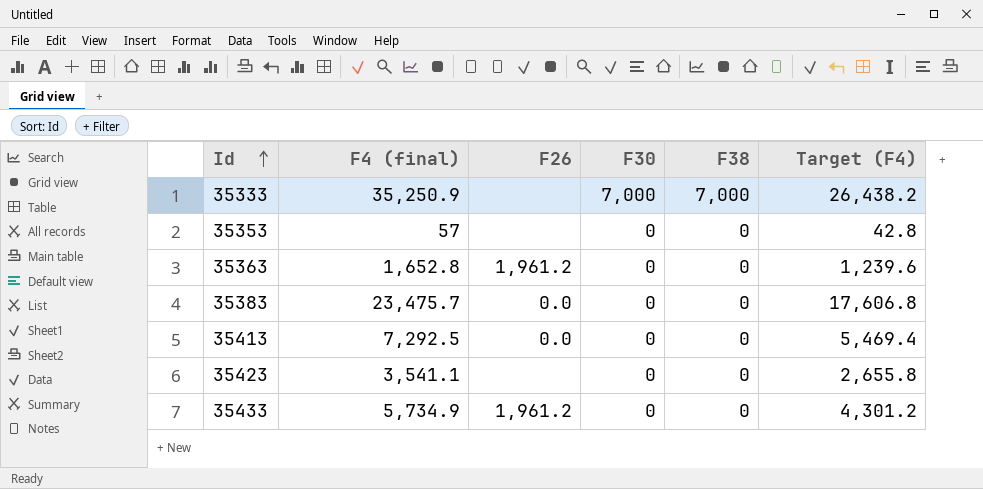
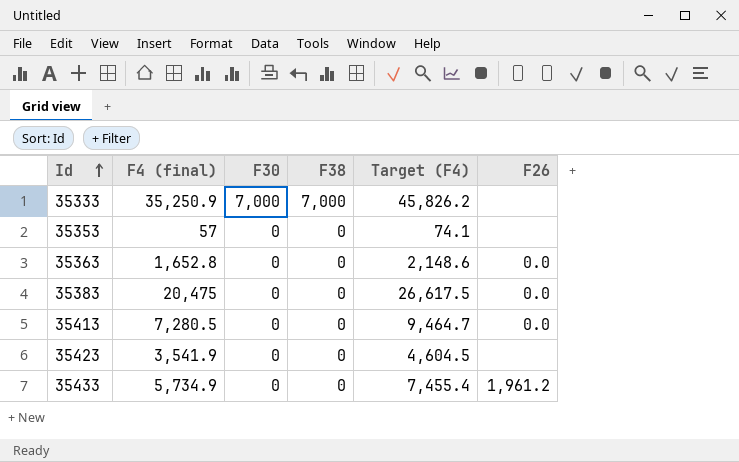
column Target (F4) | formula: [F4 (final)] * 0.75 -> [F4 (final)] * 1.3
column F26 | position: 3 -> 6
35363 | F26: 1,961.2 -> 0.0
35383 | F4 (final): 23,475.7 -> 20,475
35413 | F4 (final): 7,292.5 -> 7,280.5
35423 | F4 (final): 3,541.1 -> 3,541.9

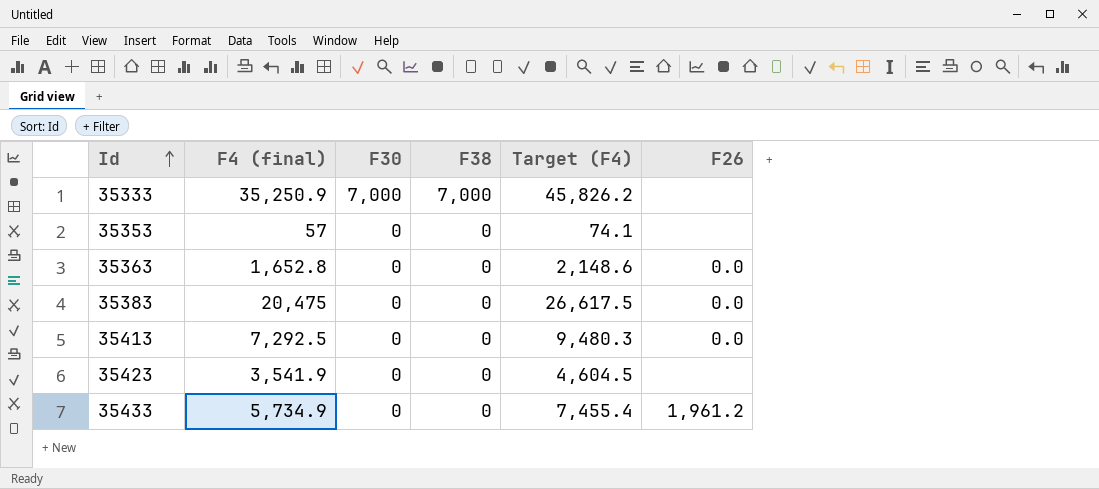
35413 | F4 (final): 7,280.5 -> 7,292.5
35413 | Target (F4): 9,464.7 -> 9,480.3

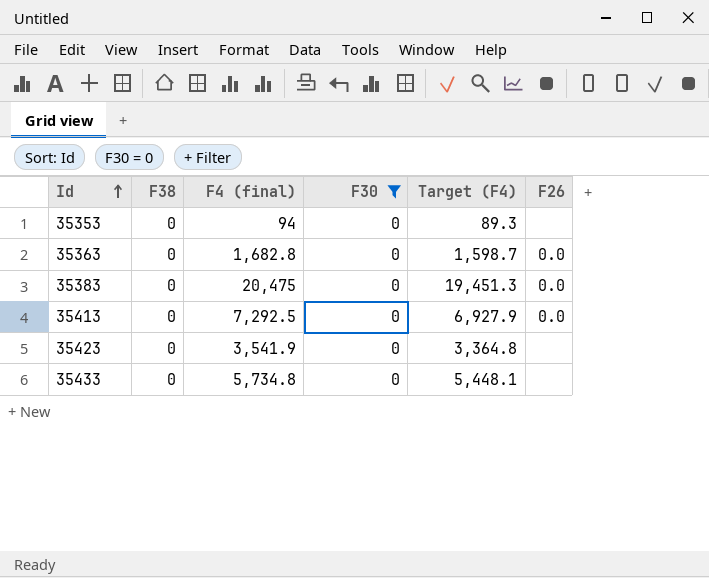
filter: none -> F30 = 0
column F38 | position: 4 -> 2
column Target (F4) | formula: [F4 (final)] * 1.3 -> [F4 (final)] * 0.95
35353 | F4 (final): 57 -> 94
35363 | F4 (final): 1,652.8 -> 1,682.8
35433 | F4 (final): 5,734.9 -> 5,734.8
35433 | F26: 1,961.2 -> none

